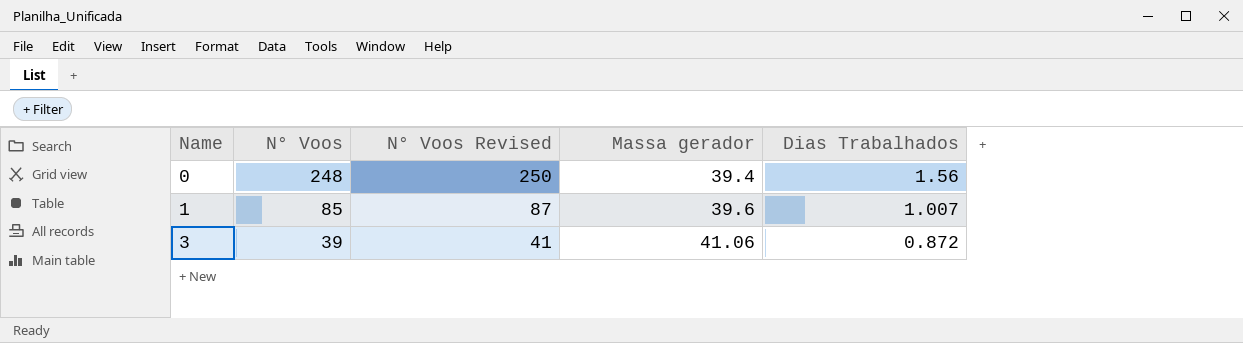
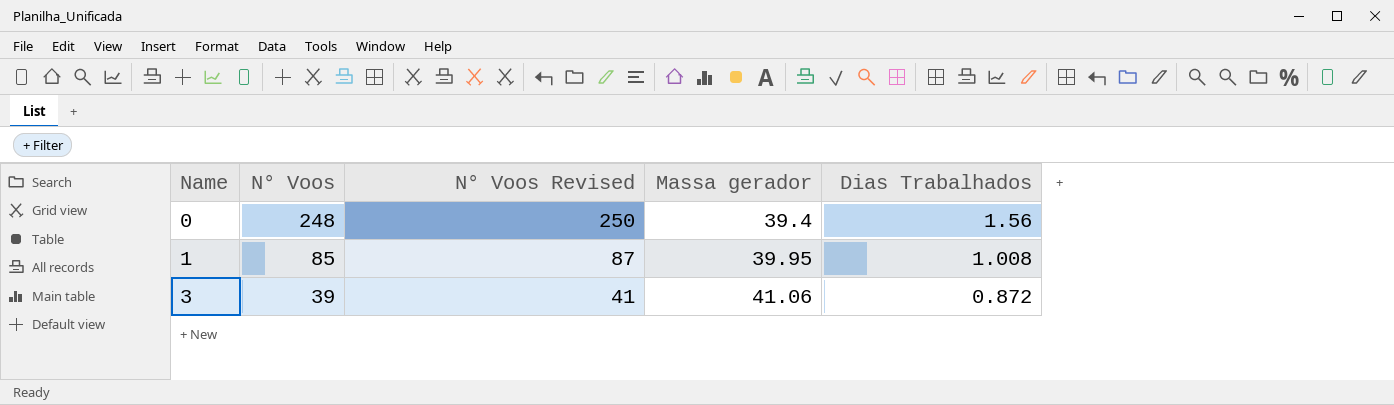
1 | Massa gerador: 39.6 -> 39.95
1 | Dias Trabalhados: 1.007 -> 1.008

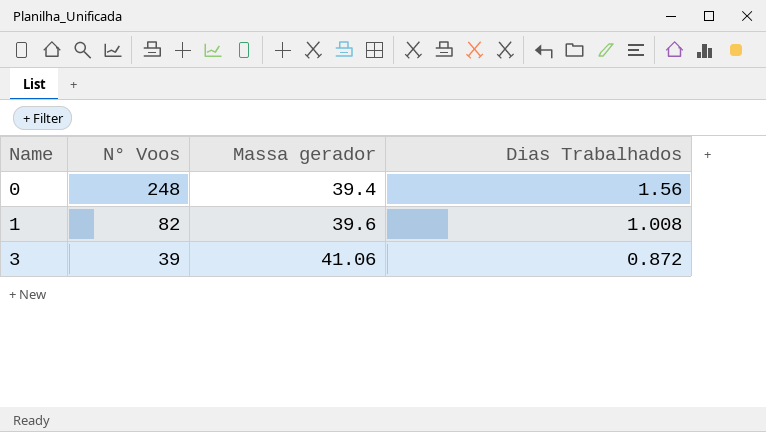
column N° Voos Revised | formula: [N° Voos] + 2 -> none
1 | N° Voos: 85 -> 82
1 | Massa gerador: 39.95 -> 39.6

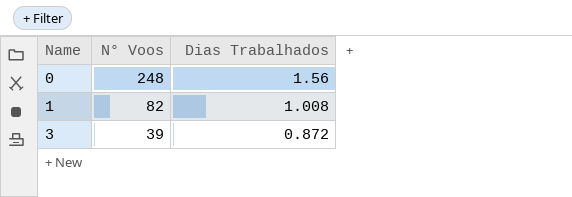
column Massa gerador | position: 3 -> none

